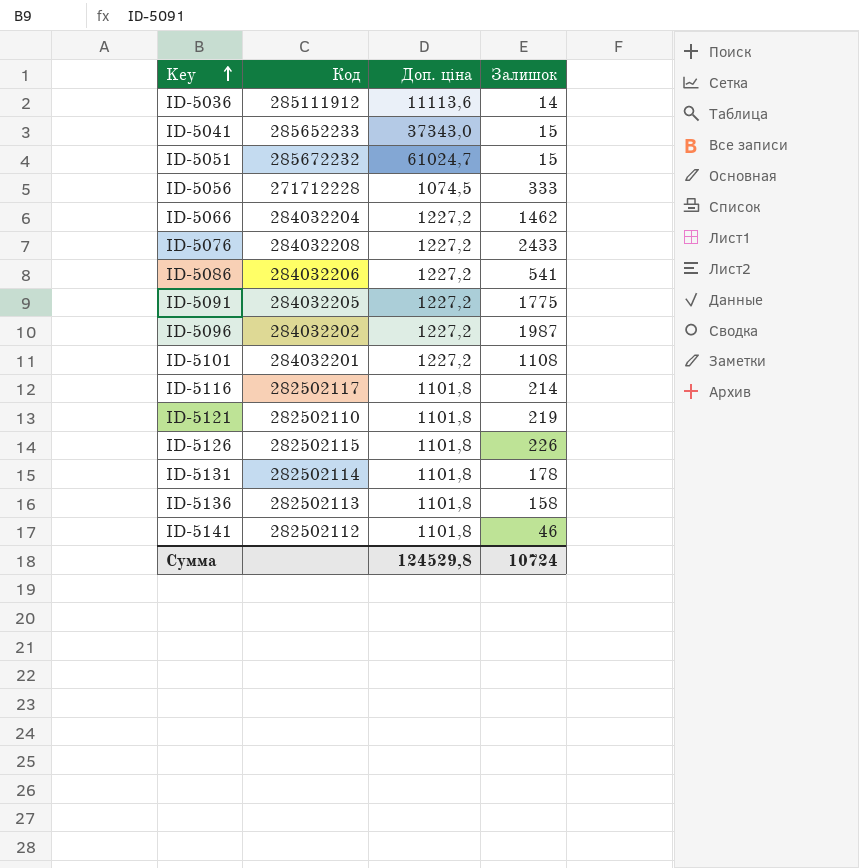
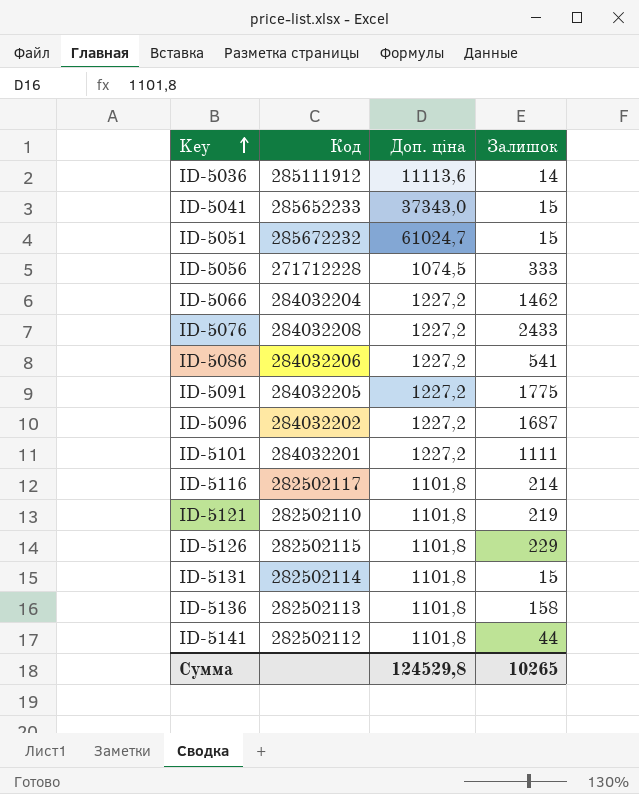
ID-5096 | Залишок: 1987 -> 1687
ID-5101 | Залишок: 1108 -> 1111
ID-5126 | Залишок: 226 -> 229
ID-5131 | Залишок: 178 -> 15
ID-5141 | Залишок: 46 -> 44
Сумма | Залишок: 10724 -> 10265

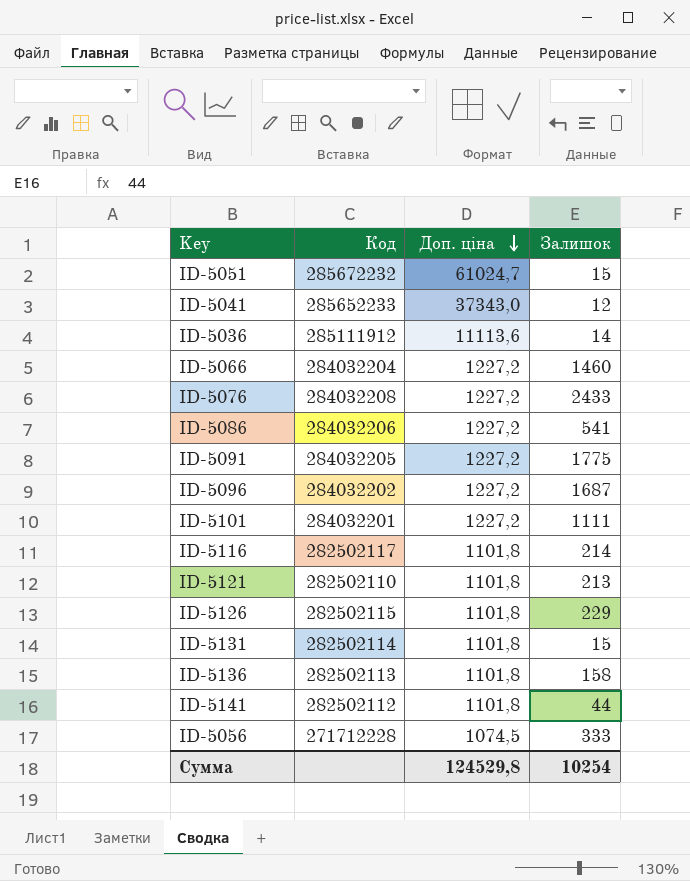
row order: Key ascending -> Доп. ціна descending
ID-5041 | Залишок: 15 -> 12
ID-5066 | Залишок: 1462 -> 1460
ID-5121 | Залишок: 219 -> 213
Сумма | Залишок: 10265 -> 10254

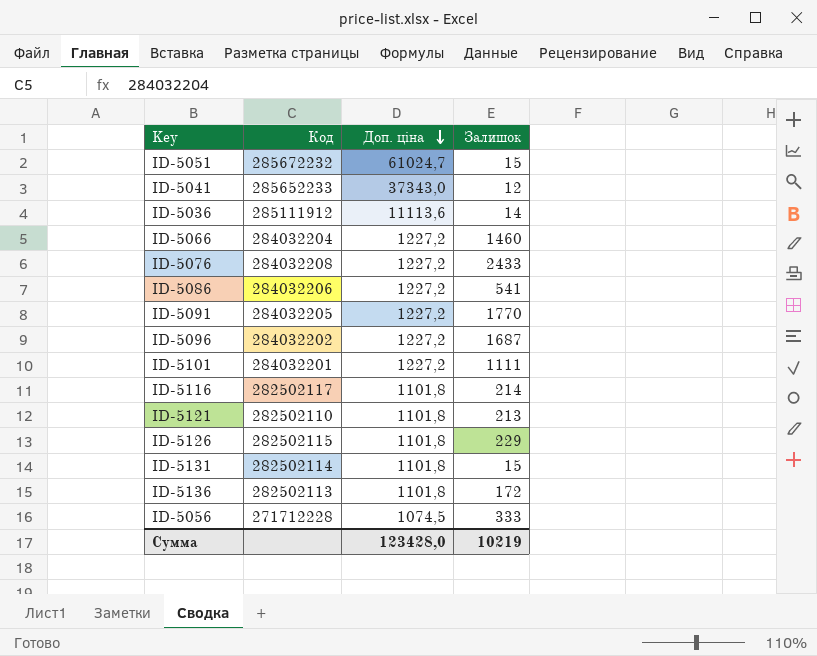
row ID-5141: 282502112 | 1101,8 | 44 -> none
ID-5091 | Залишок: 1775 -> 1770
ID-5136 | Залишок: 158 -> 172
Сумма | Доп. ціна: 124529,8 -> 123428,0
Сумма | Залишок: 10254 -> 10219

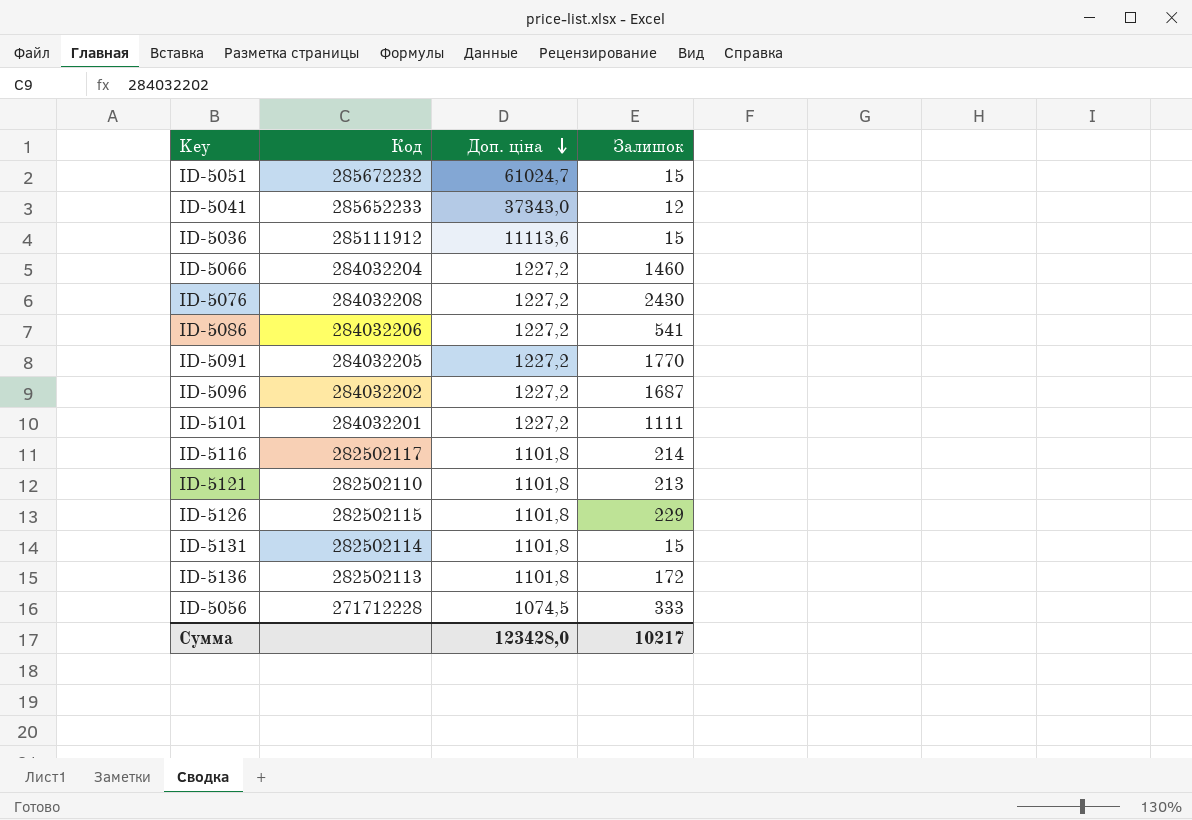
ID-5036 | Залишок: 14 -> 15
ID-5076 | Залишок: 2433 -> 2430
Сумма | Залишок: 10219 -> 10217

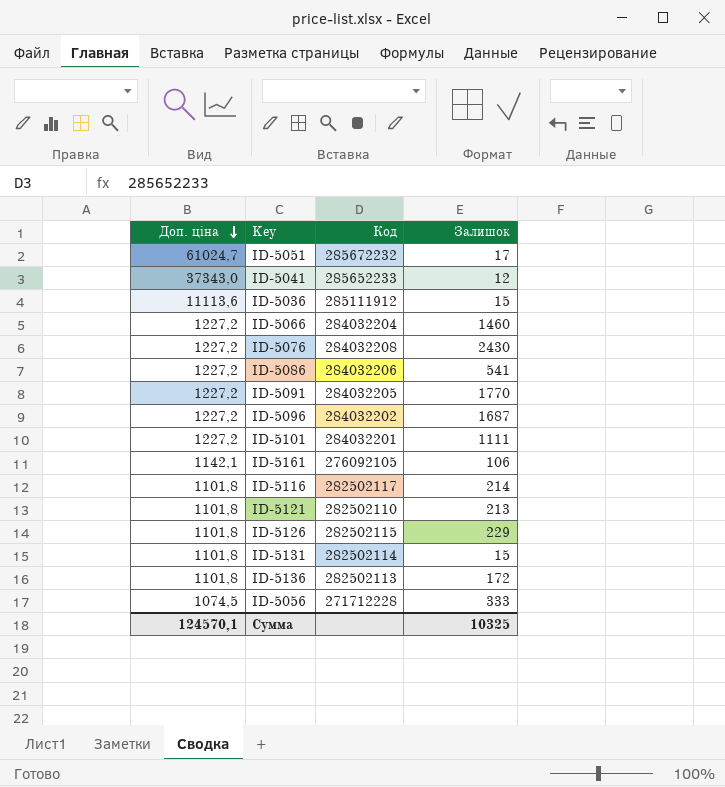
column Доп. ціна | position: 3 -> 1
ID-5051 | Залишок: 15 -> 17
row ID-5161: none -> 1142,1 | 276092105 | 106
Сумма | Доп. ціна: 123428,0 -> 124570,1
Сумма | Залишок: 10217 -> 10325

